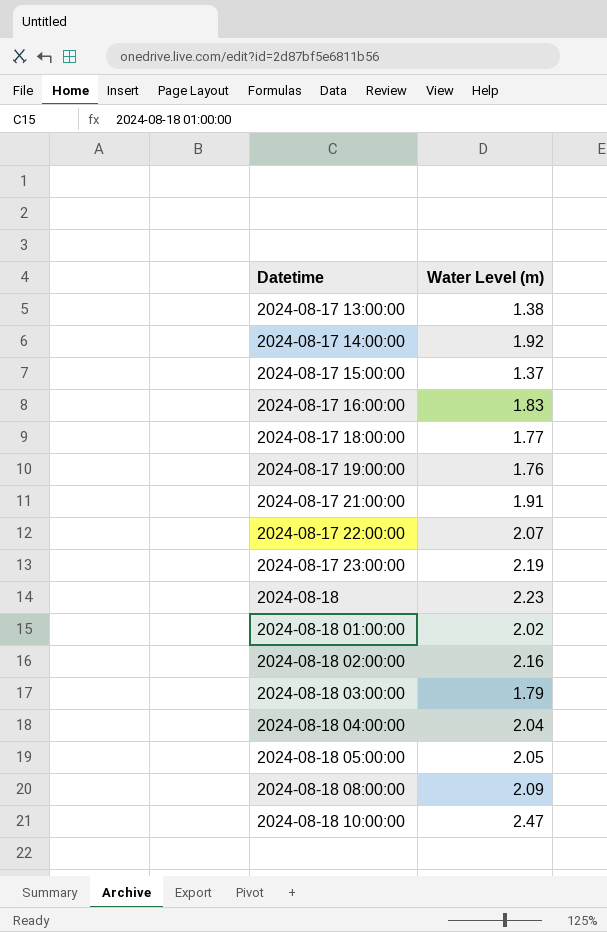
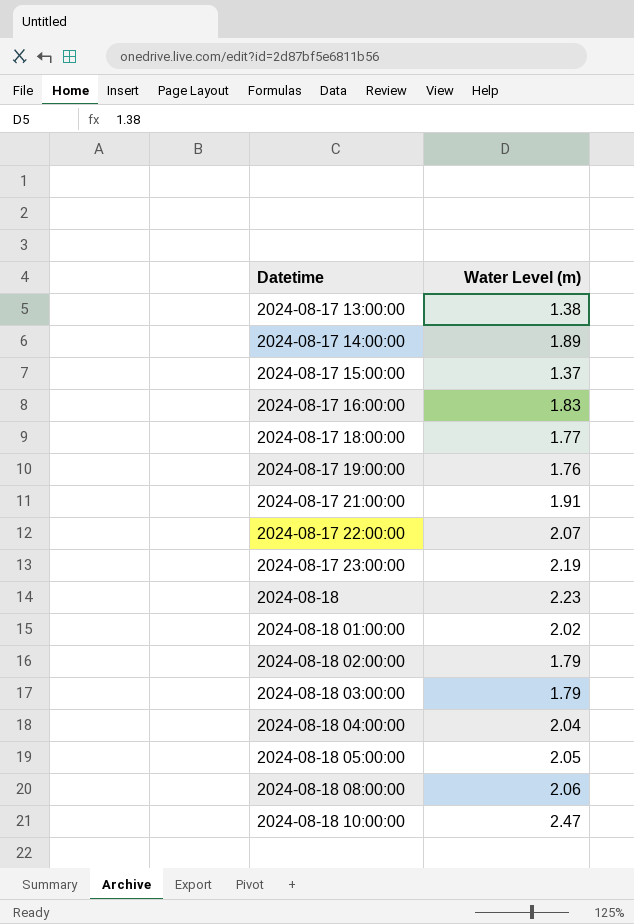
2024-08-17 14:00:00 | Water Level (m): 1.92 -> 1.89
2024-08-18 02:00:00 | Water Level (m): 2.16 -> 1.79
2024-08-18 08:00:00 | Water Level (m): 2.09 -> 2.06

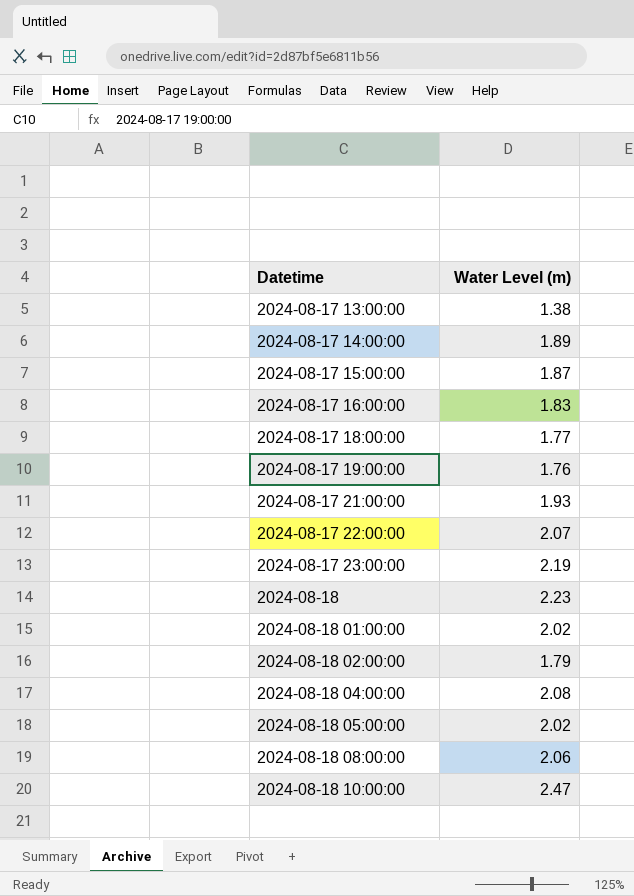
row 2024-08-18 03:00:00: 1.79 -> none
2024-08-17 15:00:00 | Water Level (m): 1.37 -> 1.87
2024-08-17 21:00:00 | Water Level (m): 1.91 -> 1.93
2024-08-18 04:00:00 | Water Level (m): 2.04 -> 2.08
2024-08-18 05:00:00 | Water Level (m): 2.05 -> 2.02

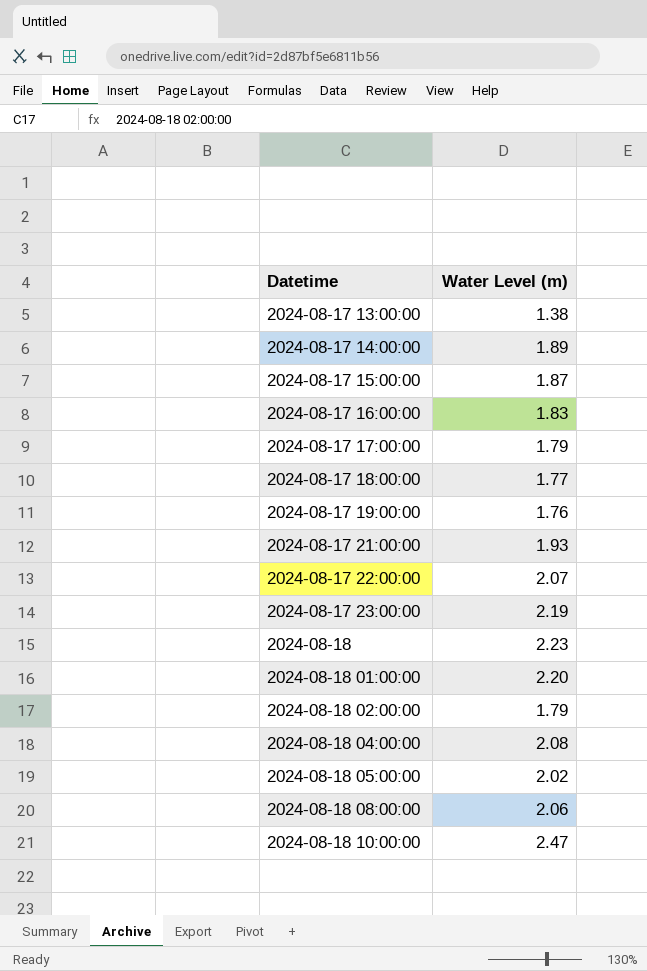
row 2024-08-17 17:00:00: none -> 1.79
2024-08-18 01:00:00 | Water Level (m): 2.02 -> 2.20

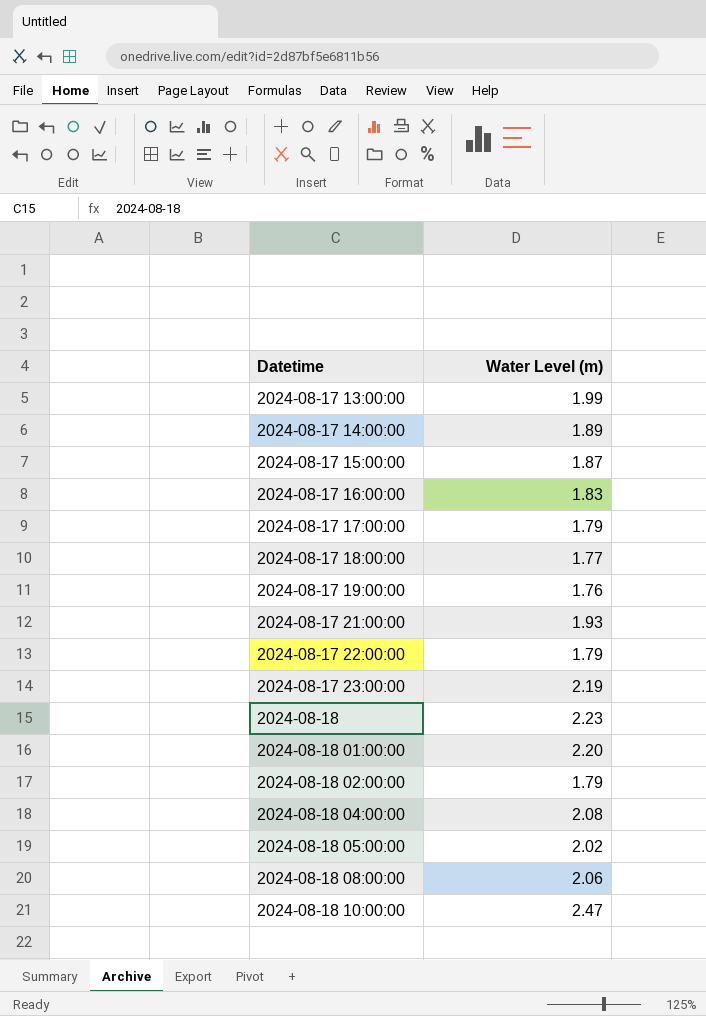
2024-08-17 13:00:00 | Water Level (m): 1.38 -> 1.99
2024-08-17 22:00:00 | Water Level (m): 2.07 -> 1.79

